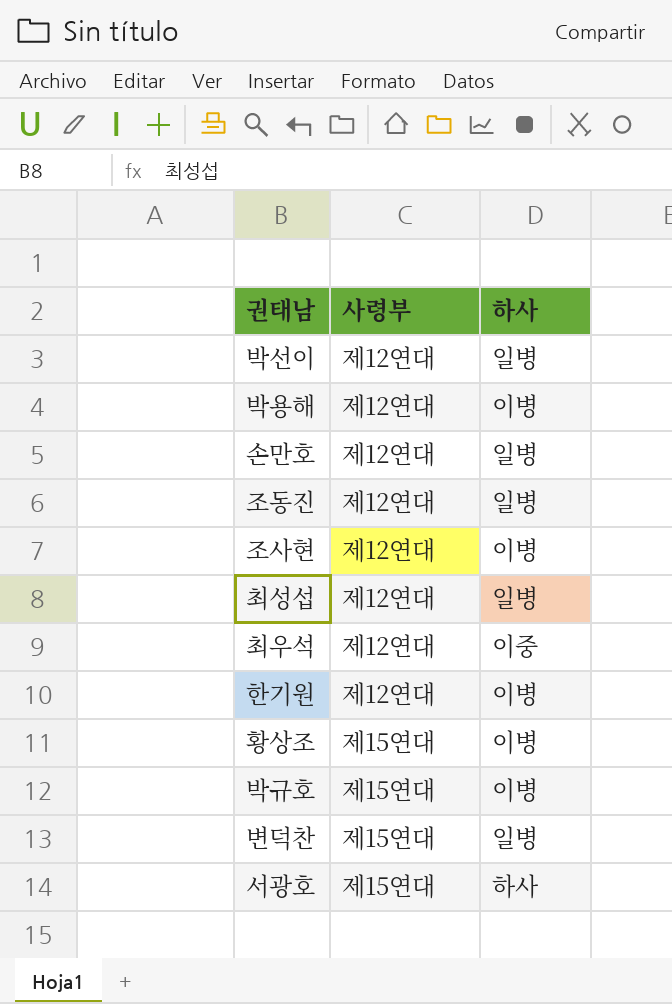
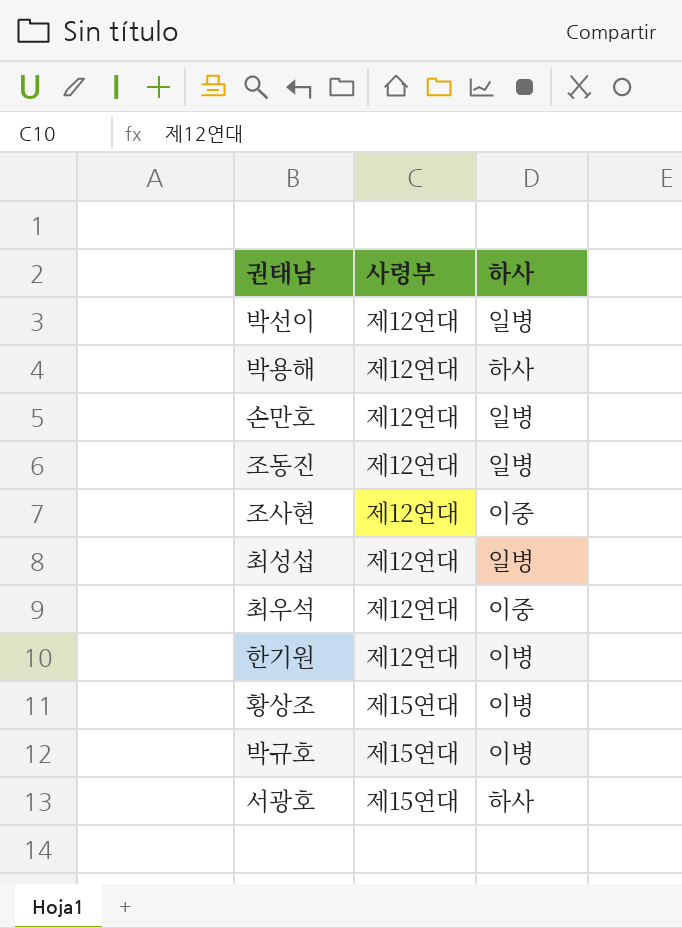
row 변덕찬: 제15연대 | 일병 -> none
박용해 | 하사: 이병 -> 하사
조사현 | 하사: 이병 -> 이중

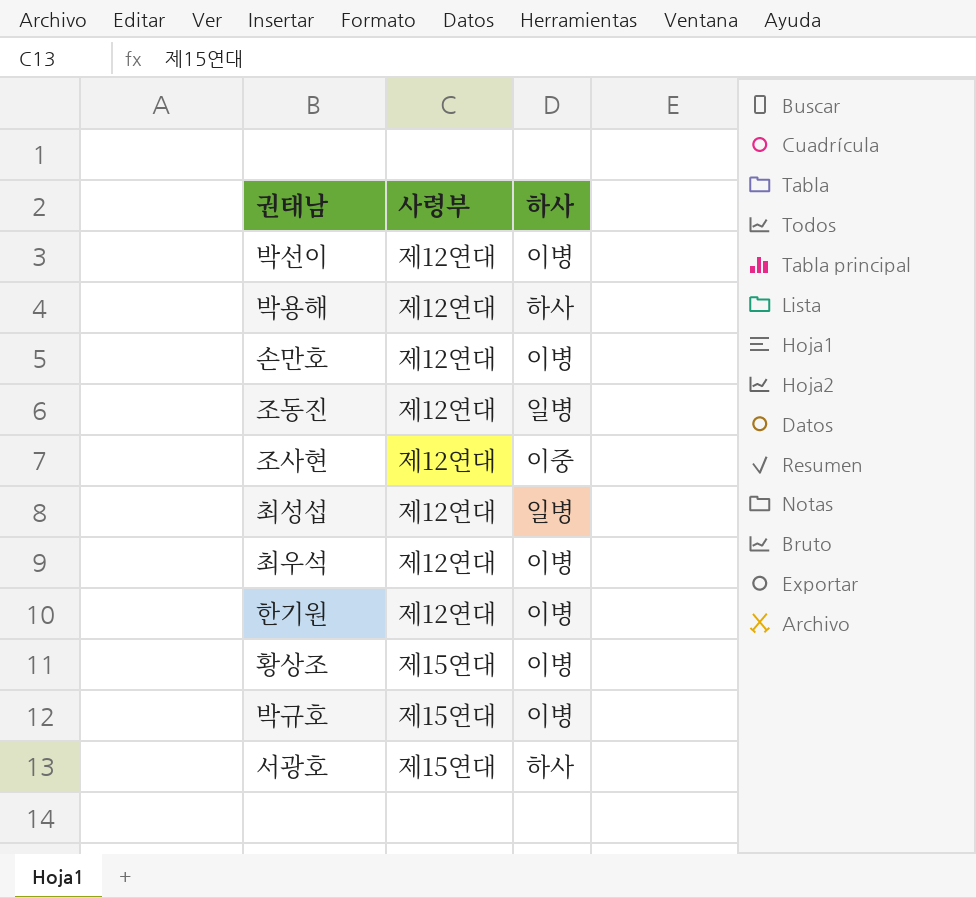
박선이 | 하사: 일병 -> 이병
손만호 | 하사: 일병 -> 이병
최우석 | 하사: 이중 -> 이병

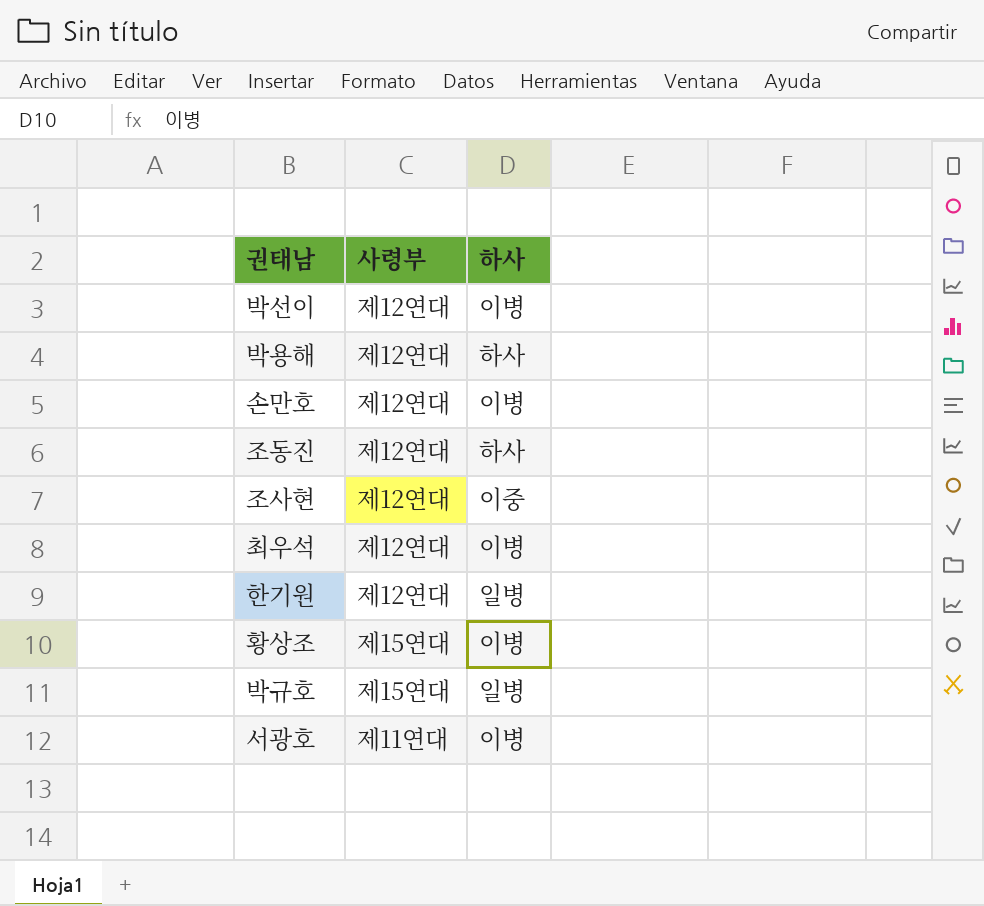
row 최성섭: 제12연대 | 일병 -> none
조동진 | 하사: 일병 -> 하사
한기원 | 하사: 이병 -> 일병
박규호 | 하사: 이병 -> 일병
서광호 | 사령부: 제15연대 -> 제11연대
서광호 | 하사: 하사 -> 이병

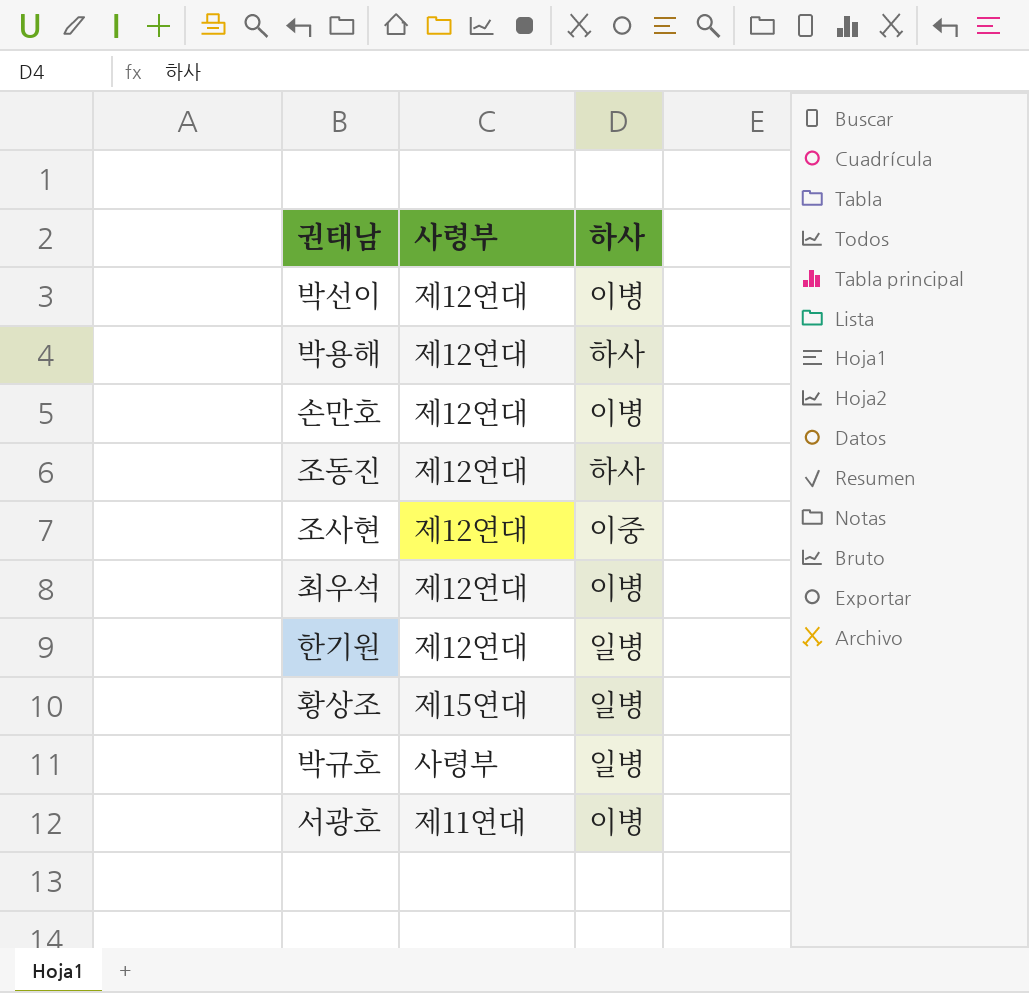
황상조 | 하사: 이병 -> 일병
박규호 | 사령부: 제15연대 -> 사령부

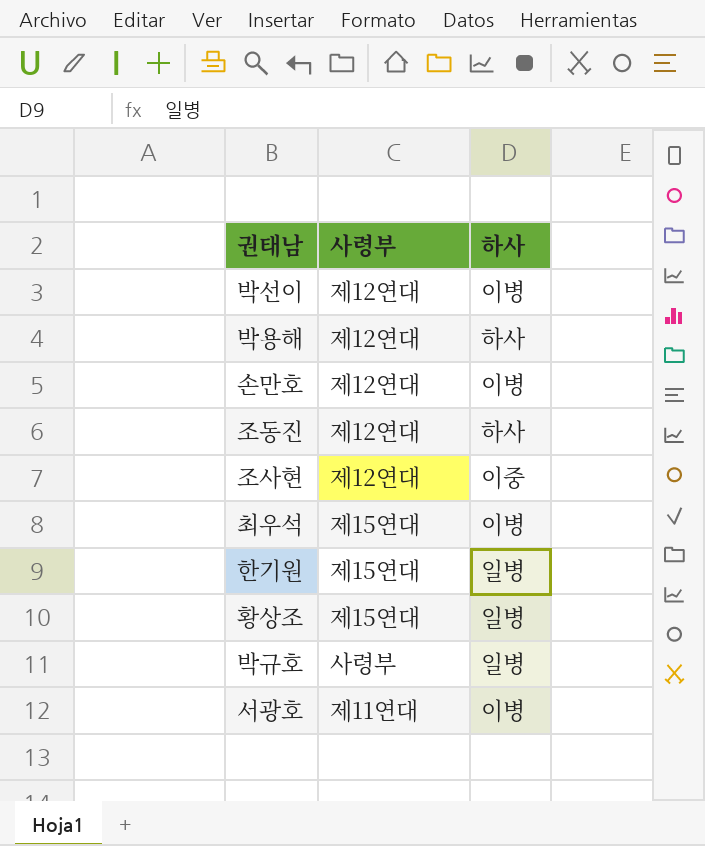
최우석 | 사령부: 제12연대 -> 제15연대
한기원 | 사령부: 제12연대 -> 제15연대

